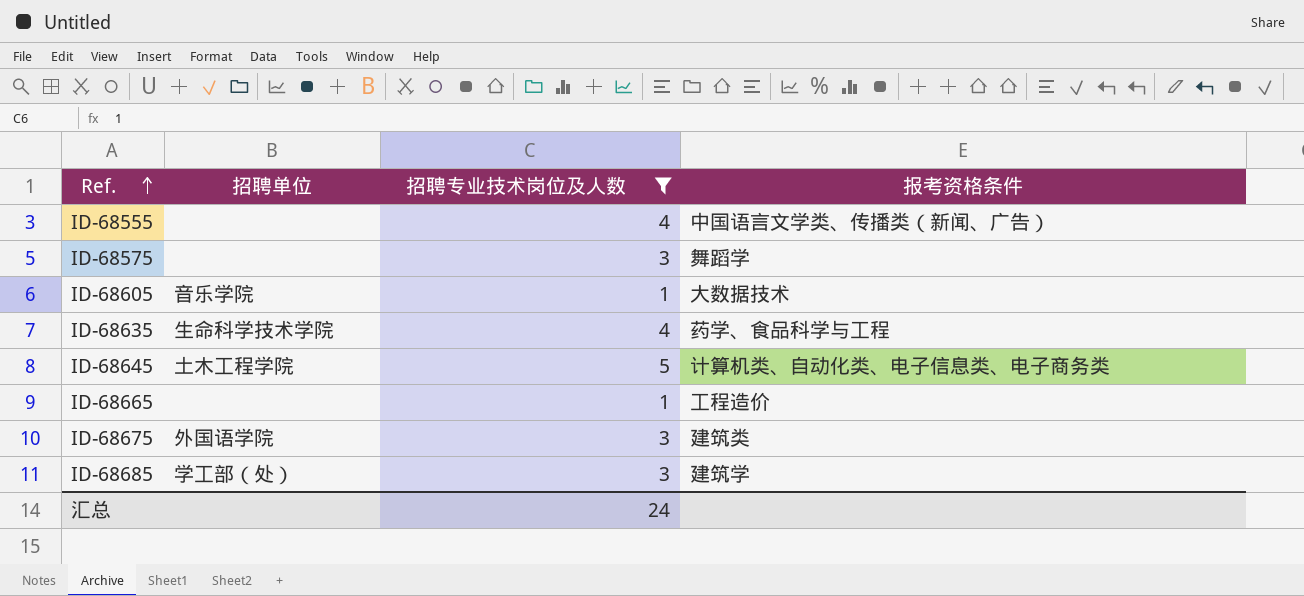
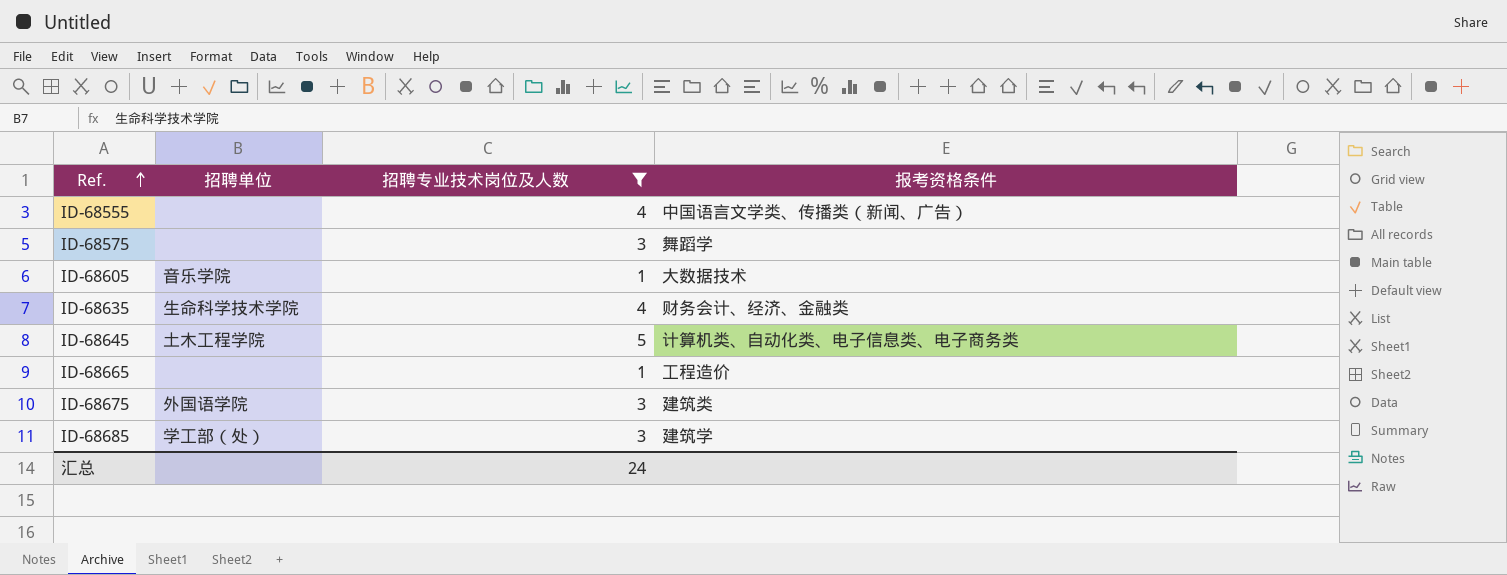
ID-68635 | 报考资格条件: 药学、食品科学与工程 -> 财务会计、经济、金融类

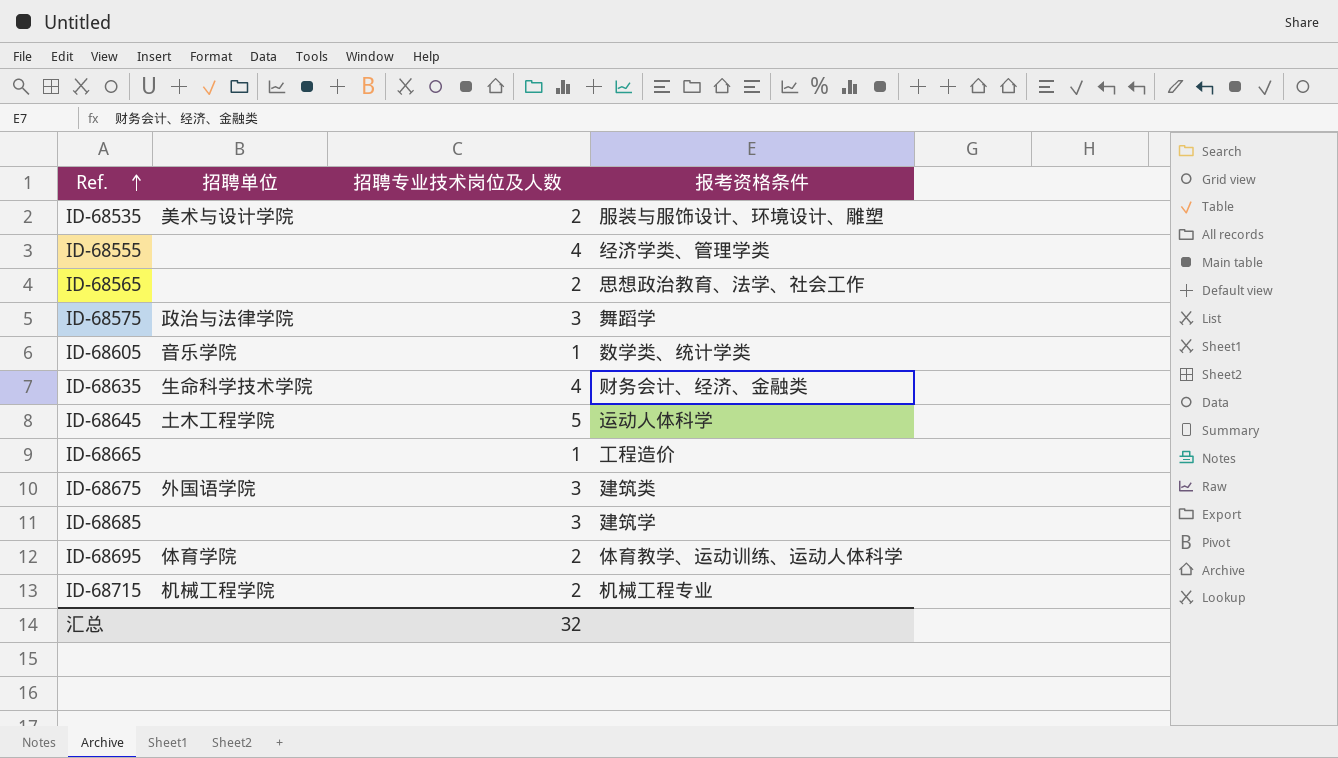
filter: 招聘专业技术岗位及人数 != 2 -> none
ID-68555 | 报考资格条件: 中国语言文学类、传播类（新闻、广告） -> 经济学类、管理学类
ID-68575 | 招聘单位: none -> 政治与法律学院
ID-68605 | 报考资格条件: 大数据技术 -> 数学类、统计学类
ID-68645 | 报考资格条件: 计算机类、自动化类、电子信息类、电子商务类 -> 运动人体科学
ID-68685 | 招聘单位: 学工部（处） -> none
汇总 | 招聘专业技术岗位及人数: 24 -> 32

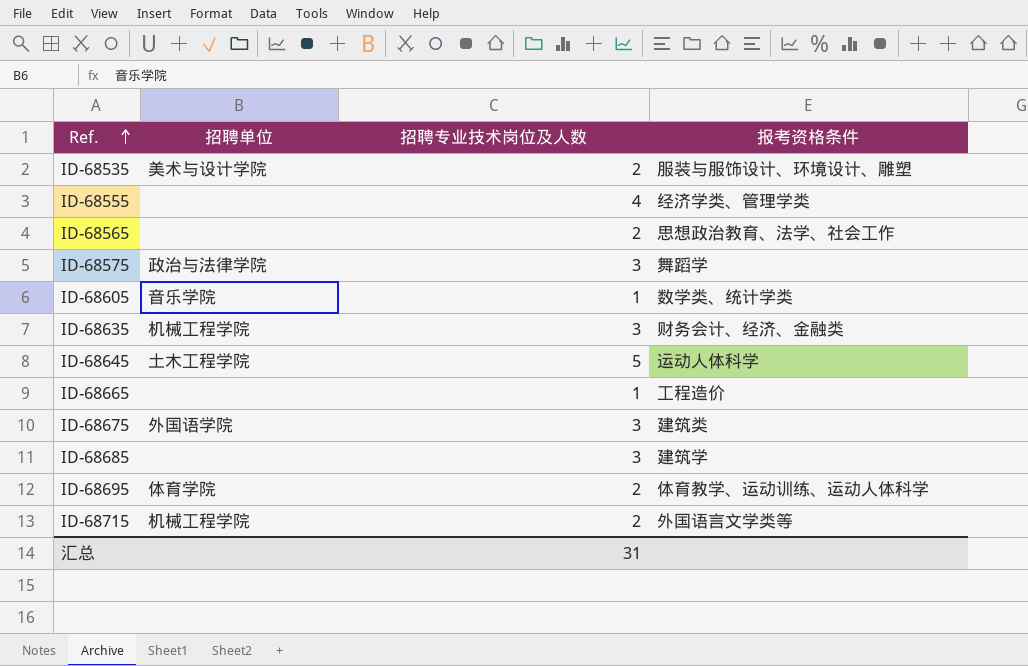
ID-68635 | 招聘单位: 生命科学技术学院 -> 机械工程学院
ID-68635 | 招聘专业技术岗位及人数: 4 -> 3
ID-68715 | 报考资格条件: 机械工程专业 -> 外国语言文学类等
汇总 | 招聘专业技术岗位及人数: 32 -> 31

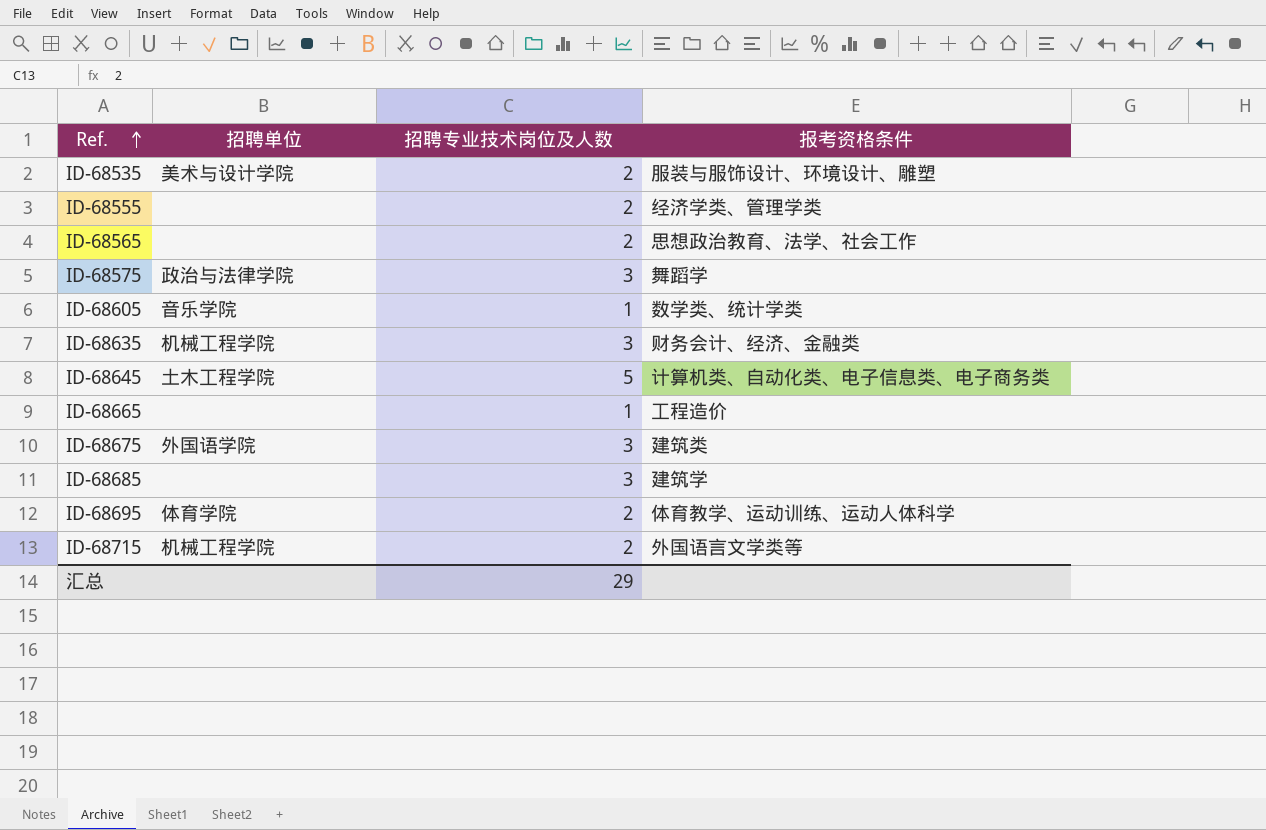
ID-68555 | 招聘专业技术岗位及人数: 4 -> 2
ID-68645 | 报考资格条件: 运动人体科学 -> 计算机类、自动化类、电子信息类、电子商务类
汇总 | 招聘专业技术岗位及人数: 31 -> 29

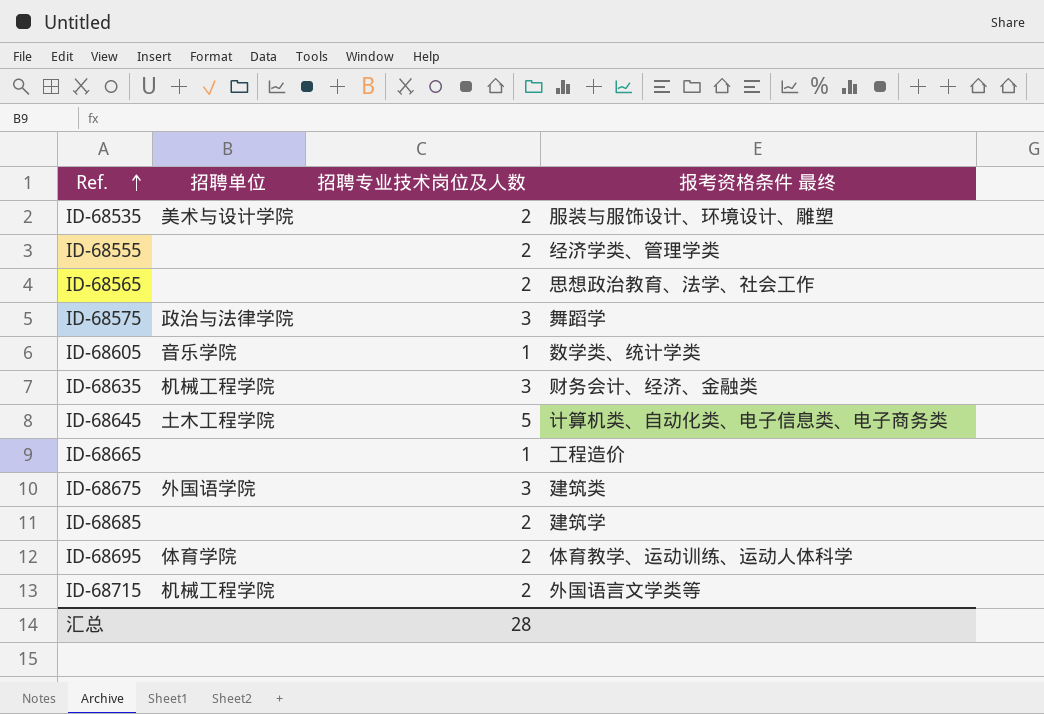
column name: 报考资格条件 -> 报考资格条件 最终
ID-68685 | 招聘专业技术岗位及人数: 3 -> 2
汇总 | 招聘专业技术岗位及人数: 29 -> 28

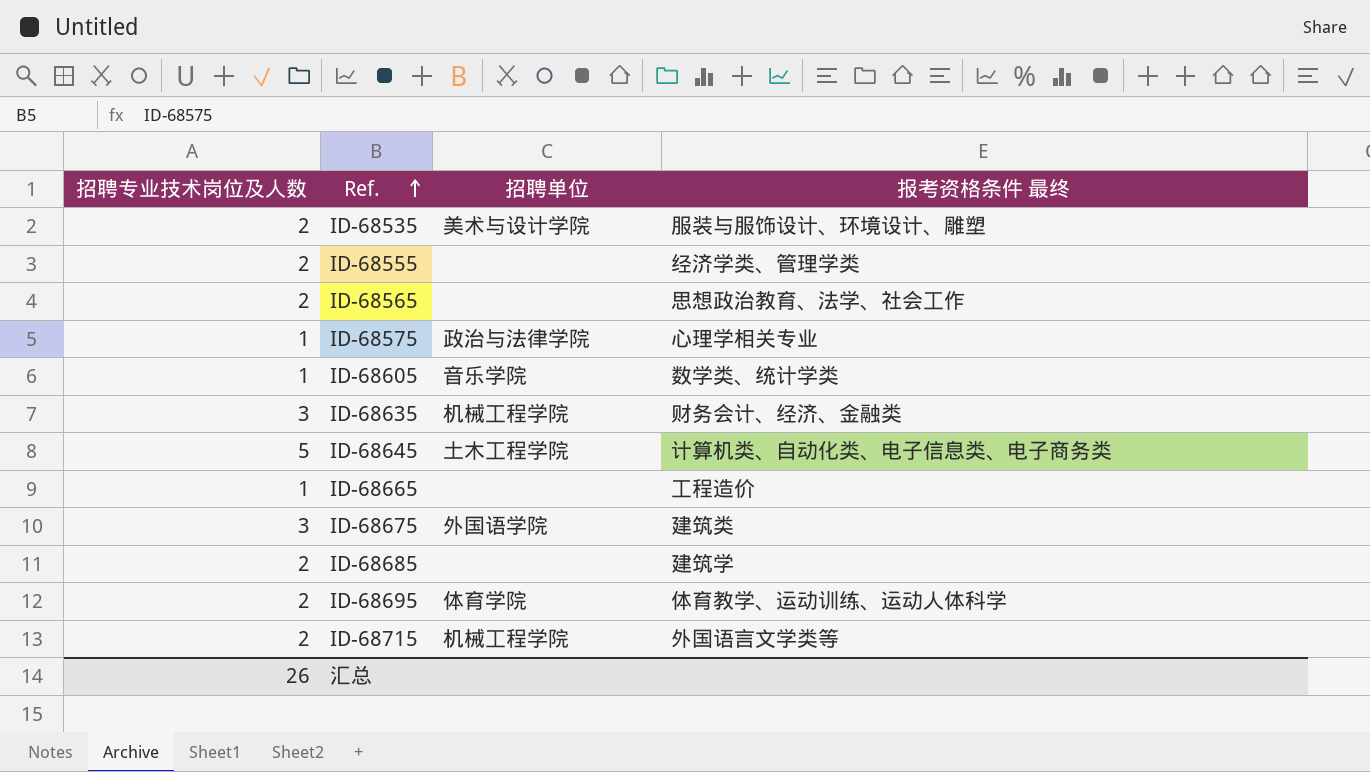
column 招聘专业技术岗位及人数 | position: 3 -> 1
ID-68575 | 招聘专业技术岗位及人数: 3 -> 1
ID-68575 | 报考资格条件 最终: 舞蹈学 -> 心理学相关专业
汇总 | 招聘专业技术岗位及人数: 28 -> 26

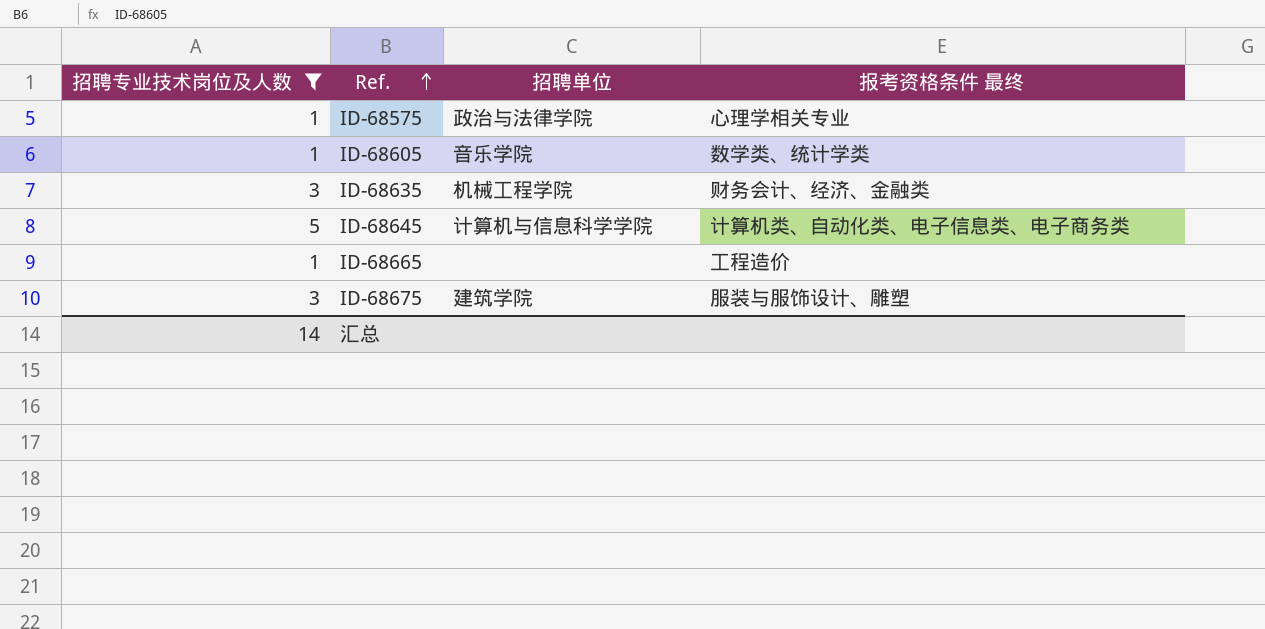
filter: none -> 招聘专业技术岗位及人数 != 2
ID-68645 | 招聘单位: 土木工程学院 -> 计算机与信息科学学院
ID-68675 | 招聘单位: 外国语学院 -> 建筑学院
ID-68675 | 报考资格条件 最终: 建筑类 -> 服装与服饰设计、雕塑
汇总 | 招聘专业技术岗位及人数: 26 -> 14

